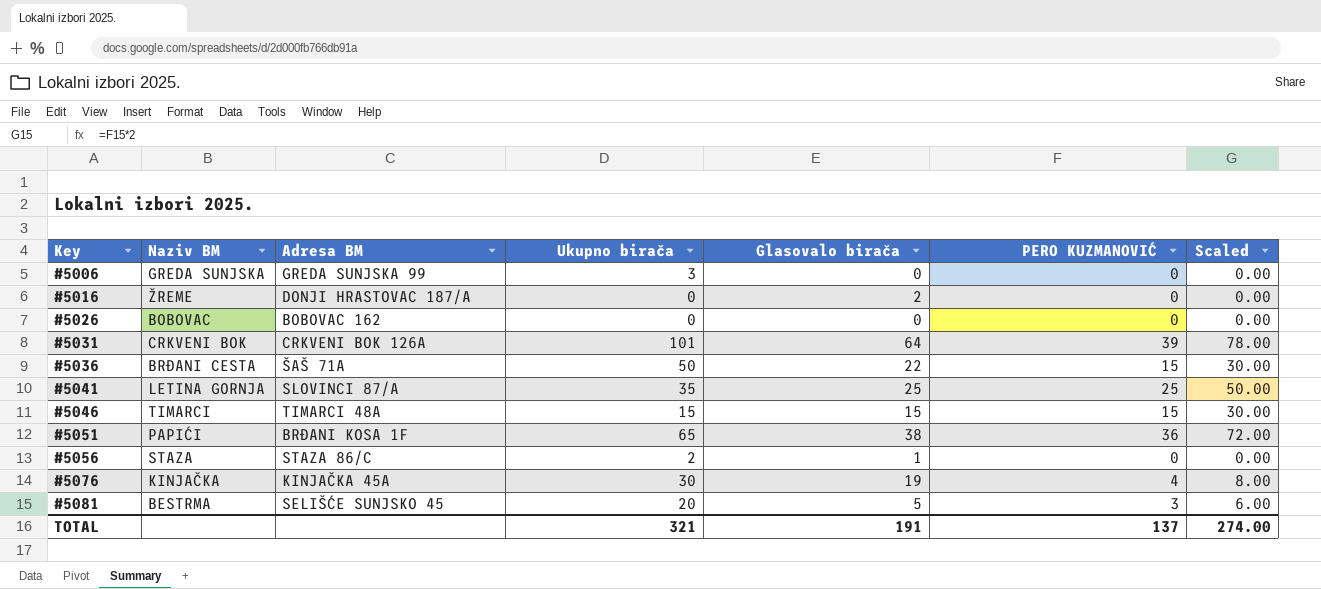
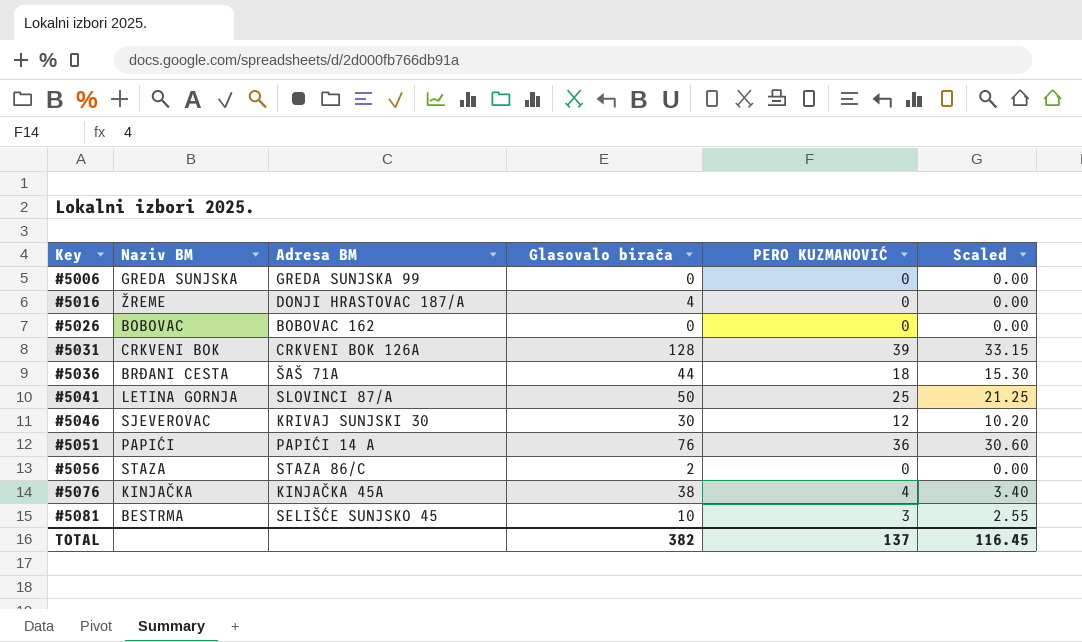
column Ukupno birača | position: 4 -> none
column Scaled | formula: [PERO KUZMANOVIĆ] * 2 -> [PERO KUZMANOVIĆ] * 0.85
#5016 | Glasovalo birača: 2 -> 4
#5031 | Glasovalo birača: 64 -> 128
#5036 | Glasovalo birača: 22 -> 44
#5036 | PERO KUZMANOVIĆ: 15 -> 18
#5041 | Glasovalo birača: 25 -> 50
#5046 | Naziv BM: TIMARCI -> SJEVEROVAC
#5046 | Adresa BM: TIMARCI 48A -> KRIVAJ SUNJSKI 30
#5046 | Glasovalo birača: 15 -> 30
#5046 | PERO KUZMANOVIĆ: 15 -> 12
#5051 | Adresa BM: BRĐANI KOSA 1F -> PAPIĆI 14 A
#5051 | Glasovalo birača: 38 -> 76
#5056 | Glasovalo birača: 1 -> 2
#5076 | Glasovalo birača: 19 -> 38
#5081 | Glasovalo birača: 5 -> 10
TOTAL | Glasovalo birača: 191 -> 382
TOTAL | Scaled: 274.00 -> 116.45

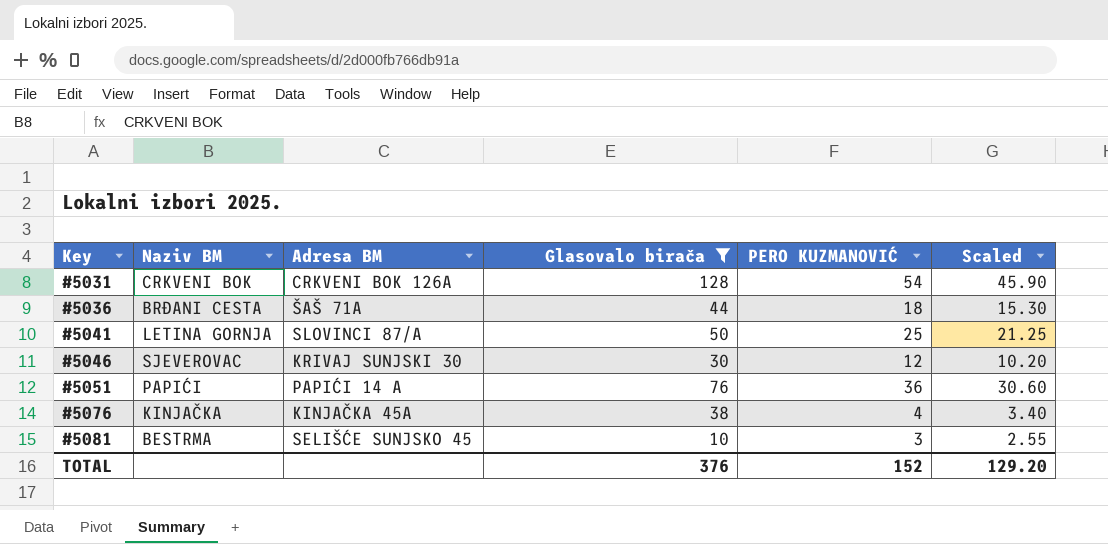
filter: none -> Glasovalo birača >= 10
#5031 | PERO KUZMANOVIĆ: 39 -> 54
#5031 | Scaled: 33.15 -> 45.90
TOTAL | Glasovalo birača: 382 -> 376
TOTAL | PERO KUZMANOVIĆ: 137 -> 152
TOTAL | Scaled: 116.45 -> 129.20

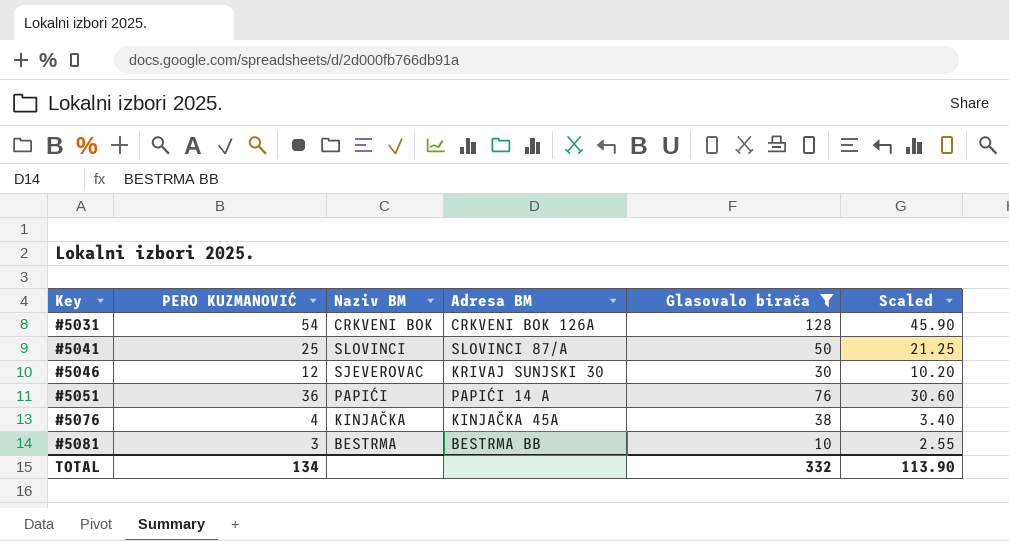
column PERO KUZMANOVIĆ | position: 5 -> 2
row #5036: BRĐANI CESTA | ŠAŠ 71A | 44 | 18 | 15.30 -> none
#5041 | Naziv BM: LETINA GORNJA -> SLOVINCI
#5081 | Adresa BM: SELIŠĆE SUNJSKO 45 -> BESTRMA BB
TOTAL | PERO KUZMANOVIĆ: 152 -> 134
TOTAL | Glasovalo birača: 376 -> 332
TOTAL | Scaled: 129.20 -> 113.90

